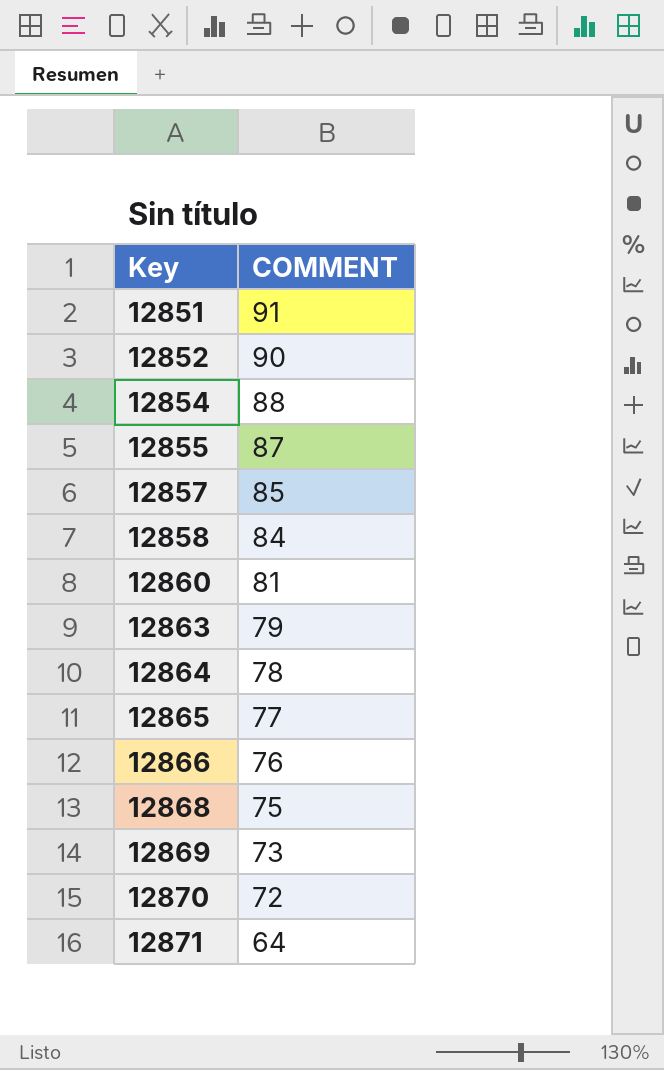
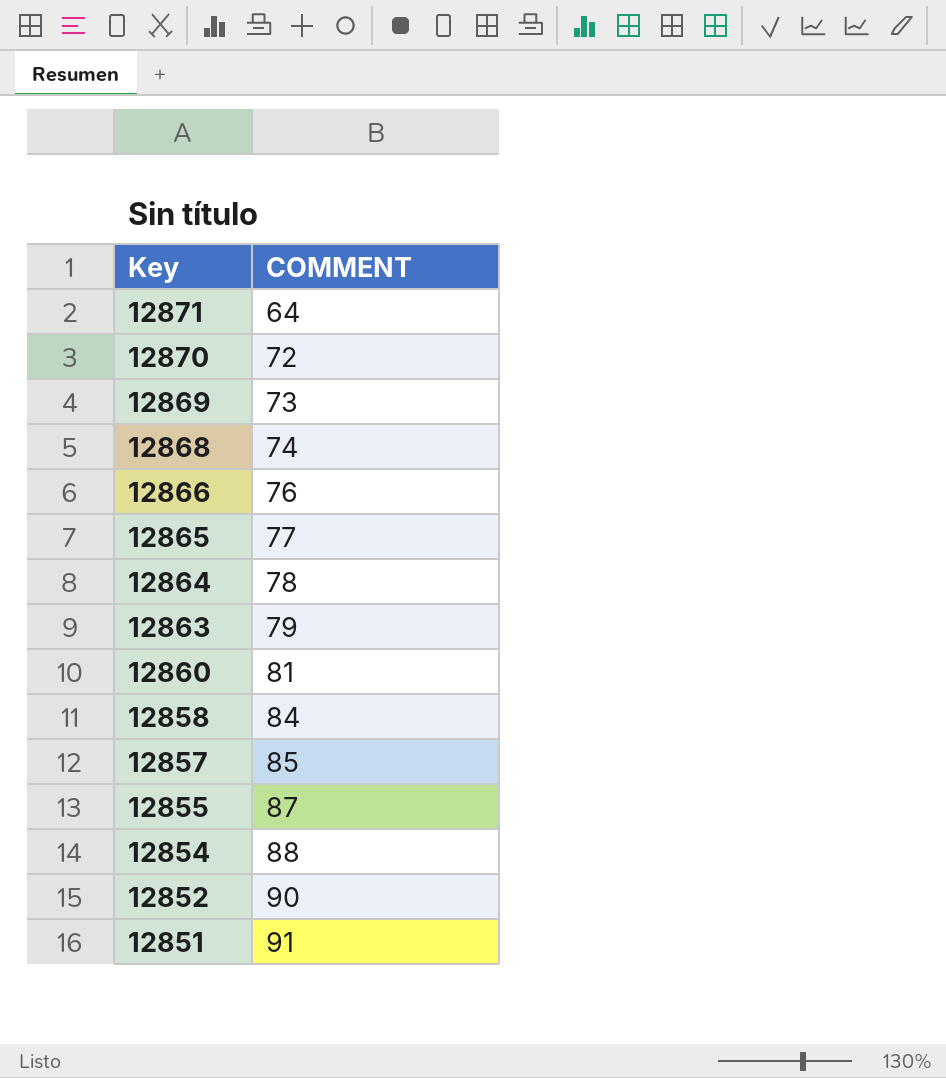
row order: Key ascending -> Key descending
12868 | COMMENT: 75 -> 74

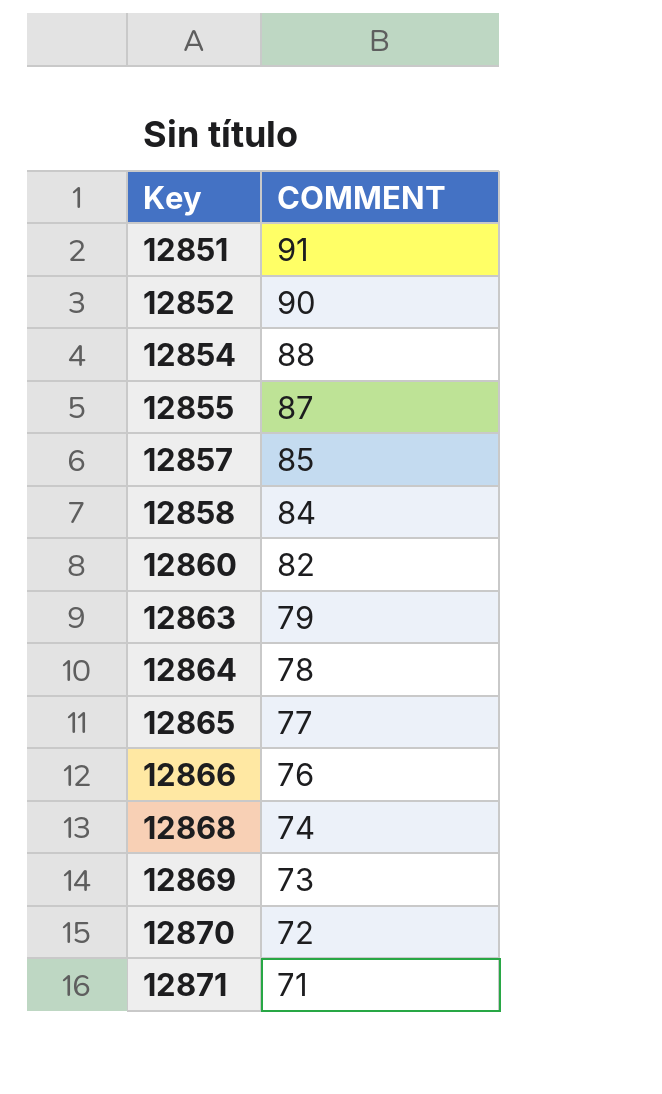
row order: Key descending -> Key ascending
12860 | COMMENT: 81 -> 82
12871 | COMMENT: 64 -> 71

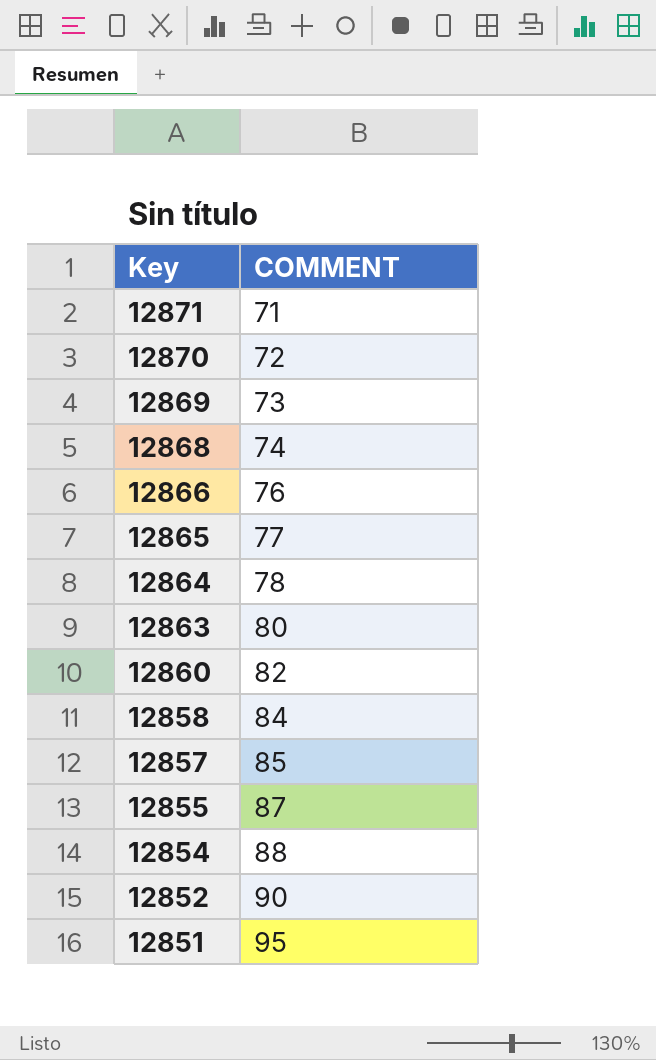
row order: Key ascending -> Key descending
12863 | COMMENT: 79 -> 80
12851 | COMMENT: 91 -> 95

